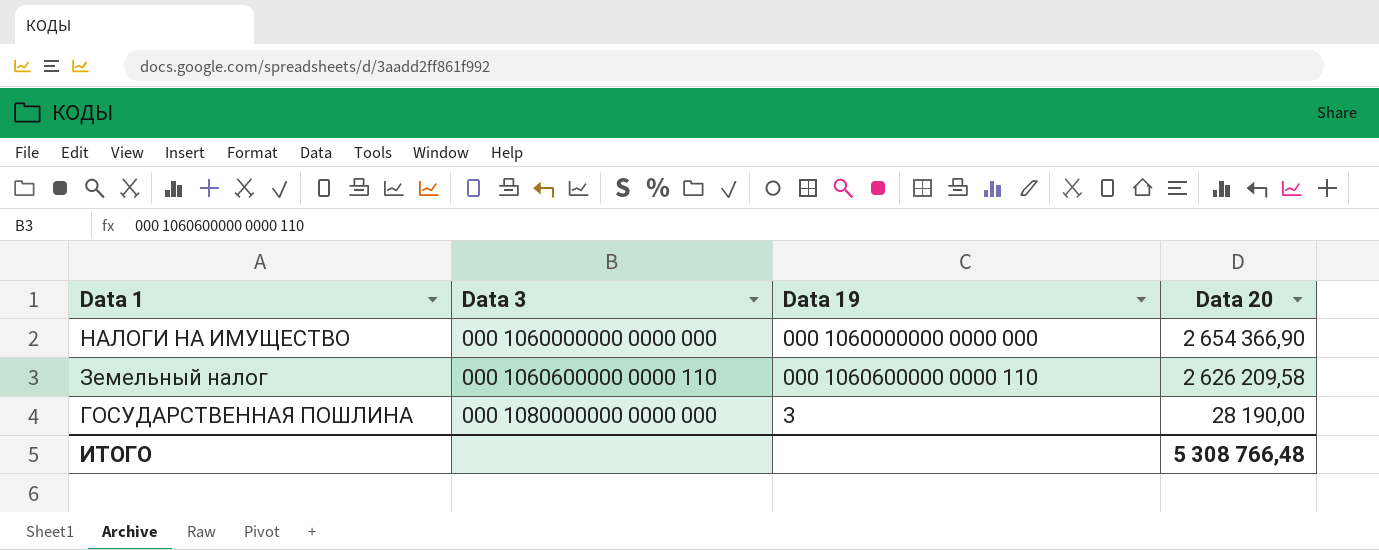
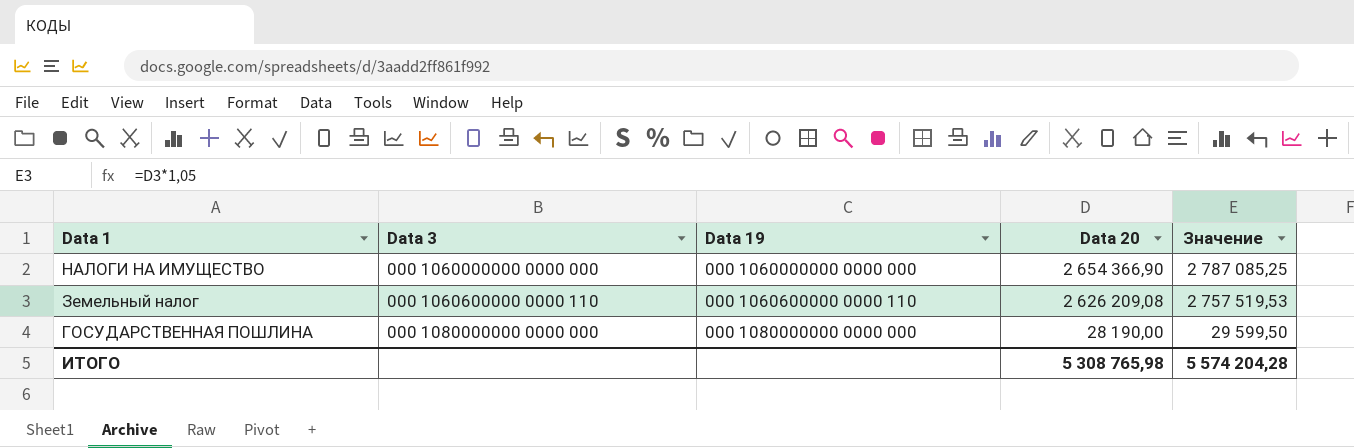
column Значение | formula: none -> [Data 20] * 1,05
Земельный налог | Data 20: 2 626 209,58 -> 2 626 209,08
ГОСУДАРСТВЕННАЯ ПОШЛИНА | Data 19: 3 -> 000 1080000000 0000 000
ИТОГО | Data 20: 5 308 766,48 -> 5 308 765,98

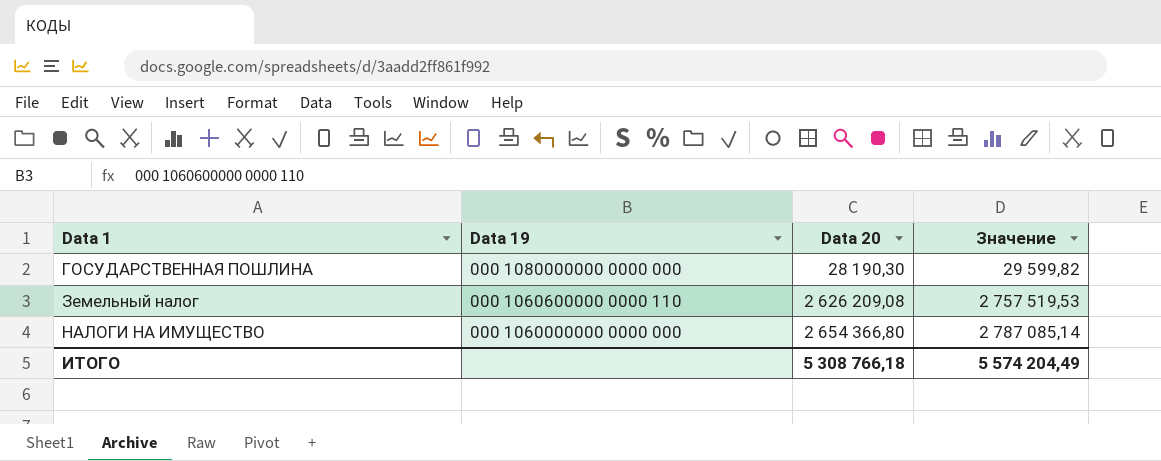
row order: Data 1 descending -> Data 1 ascending
column Data 3 | position: 2 -> none
ГОСУДАРСТВЕННАЯ ПОШЛИНА | Data 20: 28 190,00 -> 28 190,30
ГОСУДАРСТВЕННАЯ ПОШЛИНА | Значение: 29 599,50 -> 29 599,82
НАЛОГИ НА ИМУЩЕСТВО | Data 20: 2 654 366,90 -> 2 654 366,80
НАЛОГИ НА ИМУЩЕСТВО | Значение: 2 787 085,25 -> 2 787 085,14
ИТОГО | Data 20: 5 308 765,98 -> 5 308 766,18
ИТОГО | Значение: 5 574 204,28 -> 5 574 204,49

